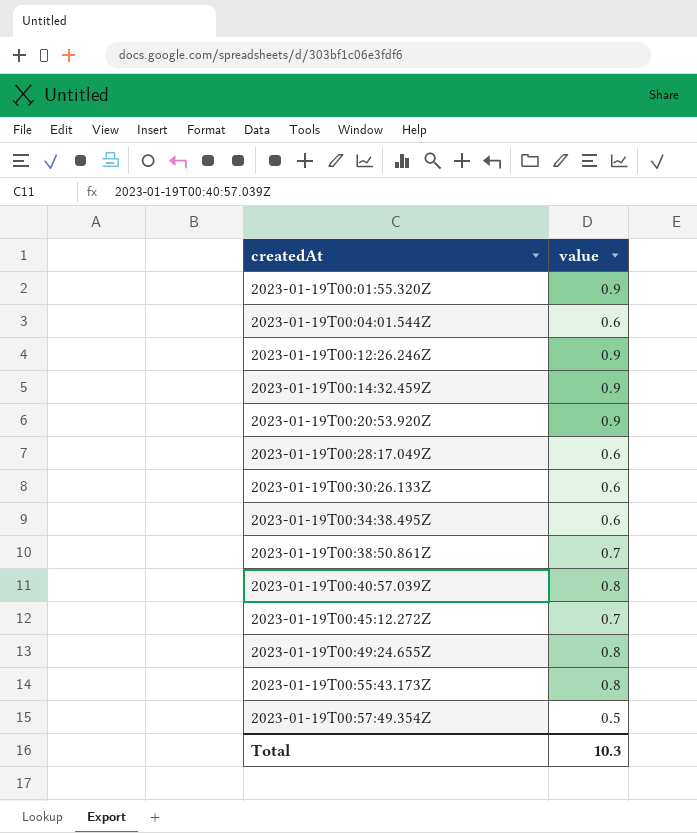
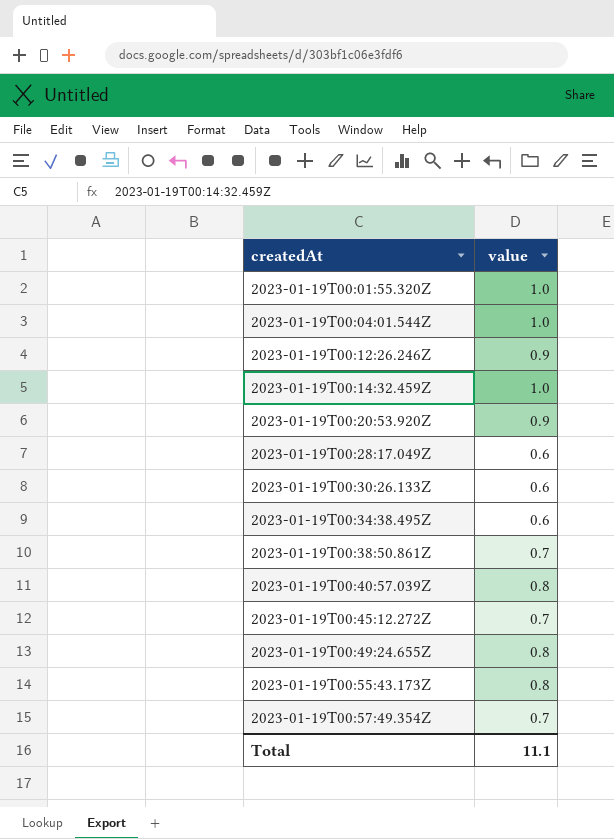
2023-01-19T00:01:55.320Z | value: 0.9 -> 1.0
2023-01-19T00:04:01.544Z | value: 0.6 -> 1.0
2023-01-19T00:14:32.459Z | value: 0.9 -> 1.0
2023-01-19T00:57:49.354Z | value: 0.5 -> 0.7
Total | value: 10.3 -> 11.1

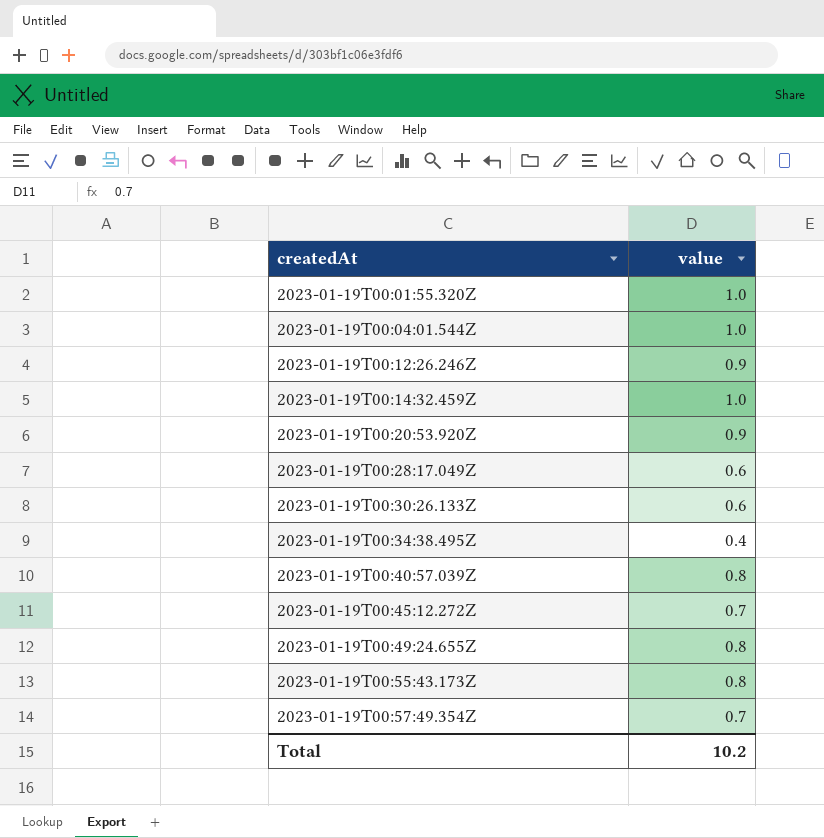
row 2023-01-19T00:38:50.861Z: 0.7 -> none
2023-01-19T00:34:38.495Z | value: 0.6 -> 0.4
Total | value: 11.1 -> 10.2

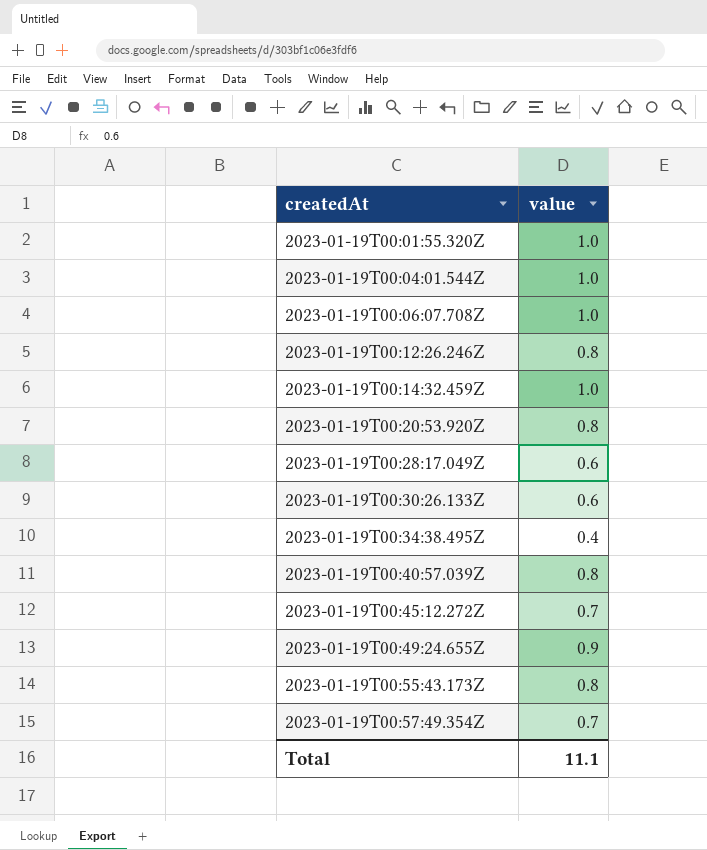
row 2023-01-19T00:06:07.708Z: none -> 1.0
2023-01-19T00:12:26.246Z | value: 0.9 -> 0.8
2023-01-19T00:20:53.920Z | value: 0.9 -> 0.8
2023-01-19T00:49:24.655Z | value: 0.8 -> 0.9
Total | value: 10.2 -> 11.1

